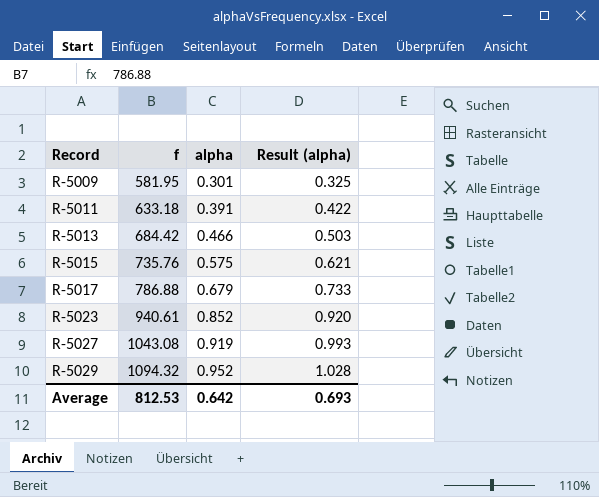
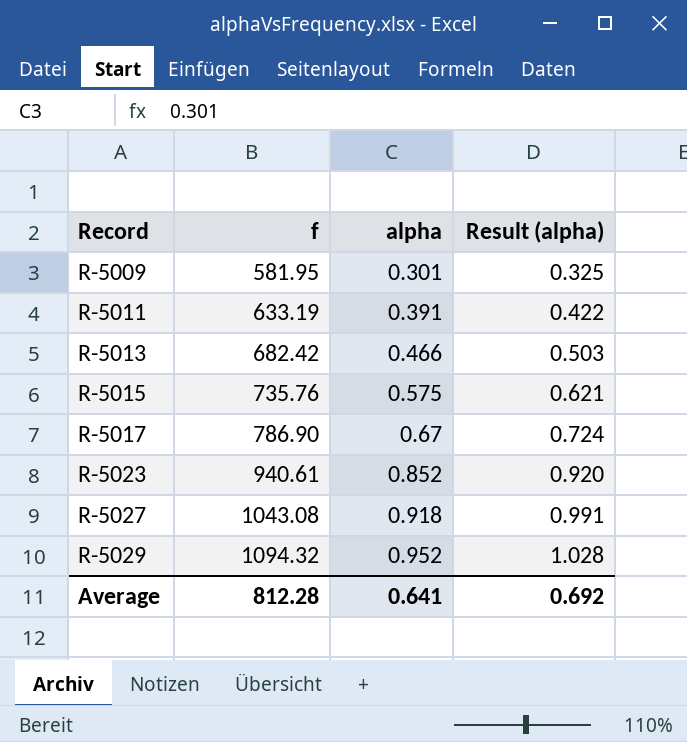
R-5011 | f: 633.18 -> 633.19
R-5013 | f: 684.42 -> 682.42
R-5017 | f: 786.88 -> 786.90
R-5017 | alpha: 0.679 -> 0.67
R-5017 | Result (alpha): 0.733 -> 0.724
R-5027 | alpha: 0.919 -> 0.918
R-5027 | Result (alpha): 0.993 -> 0.991
Average | f: 812.53 -> 812.28
Average | alpha: 0.642 -> 0.641
Average | Result (alpha): 0.693 -> 0.692

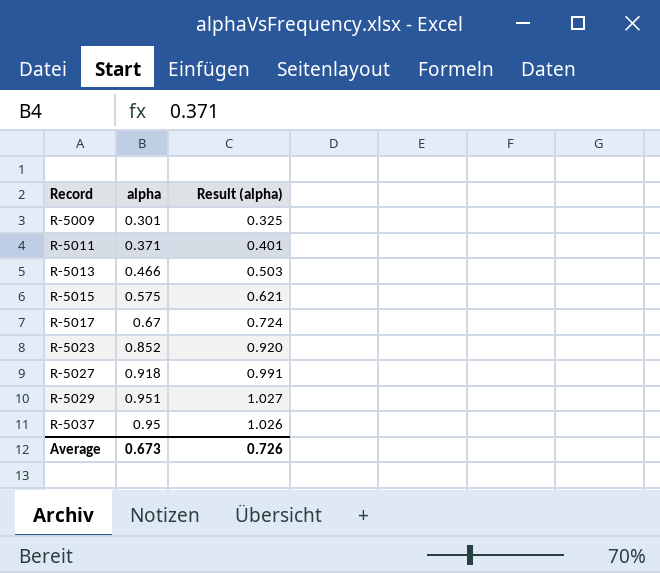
column f | position: 2 -> none
R-5011 | alpha: 0.391 -> 0.371
R-5011 | Result (alpha): 0.422 -> 0.401
R-5029 | alpha: 0.952 -> 0.951
R-5029 | Result (alpha): 1.028 -> 1.027
row R-5037: none -> 0.95 | 1.026
Average | alpha: 0.641 -> 0.673
Average | Result (alpha): 0.692 -> 0.726

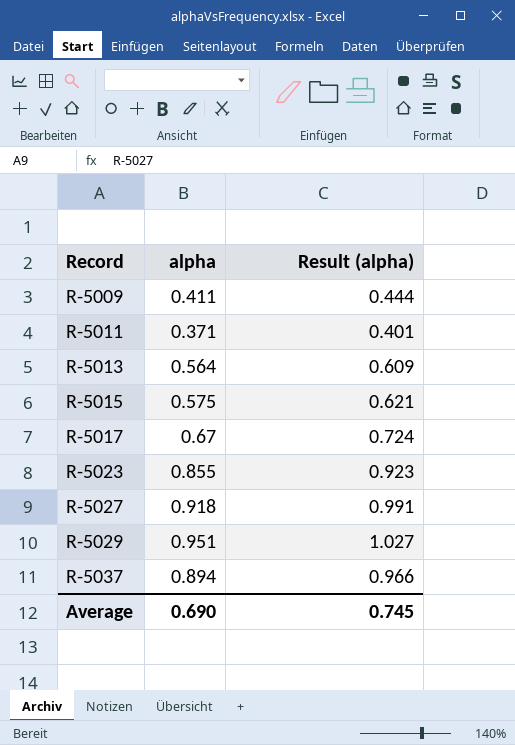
R-5009 | alpha: 0.301 -> 0.411
R-5009 | Result (alpha): 0.325 -> 0.444
R-5013 | alpha: 0.466 -> 0.564
R-5013 | Result (alpha): 0.503 -> 0.609
R-5023 | alpha: 0.852 -> 0.855
R-5023 | Result (alpha): 0.920 -> 0.923
R-5037 | alpha: 0.95 -> 0.894
R-5037 | Result (alpha): 1.026 -> 0.966
Average | alpha: 0.673 -> 0.690
Average | Result (alpha): 0.726 -> 0.745

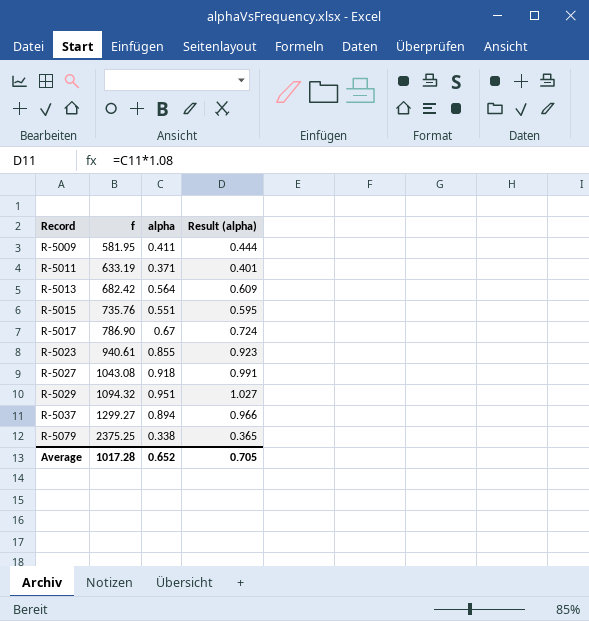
column f | position: none -> 2
R-5015 | alpha: 0.575 -> 0.551
R-5015 | Result (alpha): 0.621 -> 0.595
row R-5079: none -> 2375.25 | 0.338 | 0.365
Average | alpha: 0.690 -> 0.652
Average | Result (alpha): 0.745 -> 0.705

